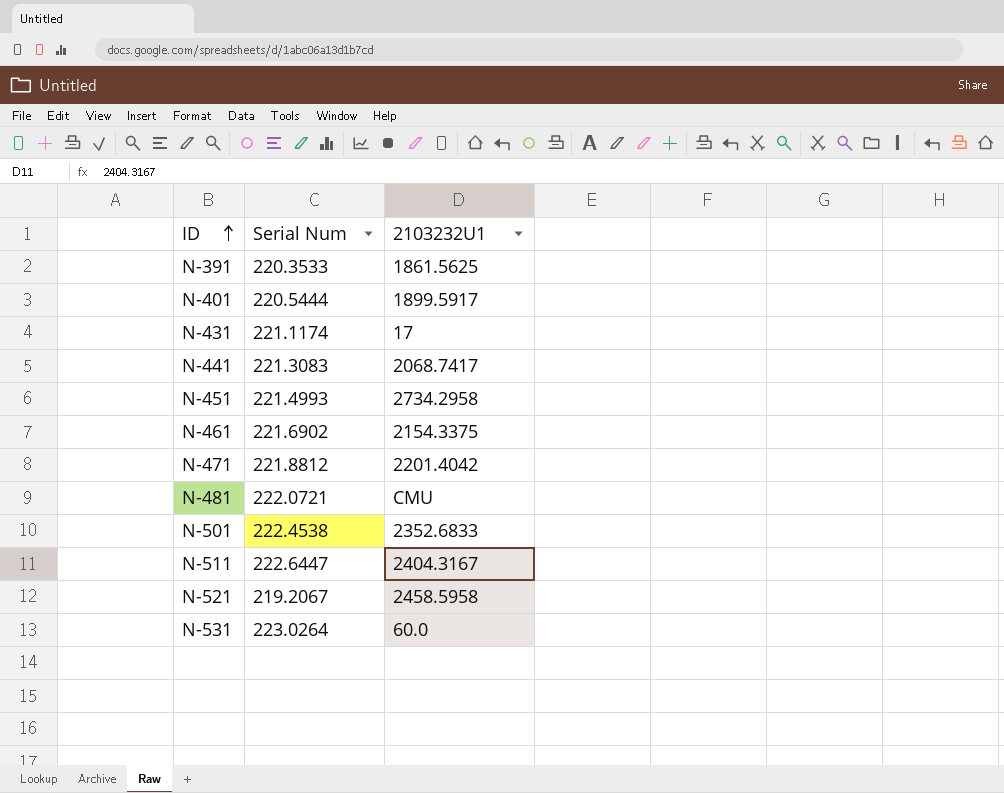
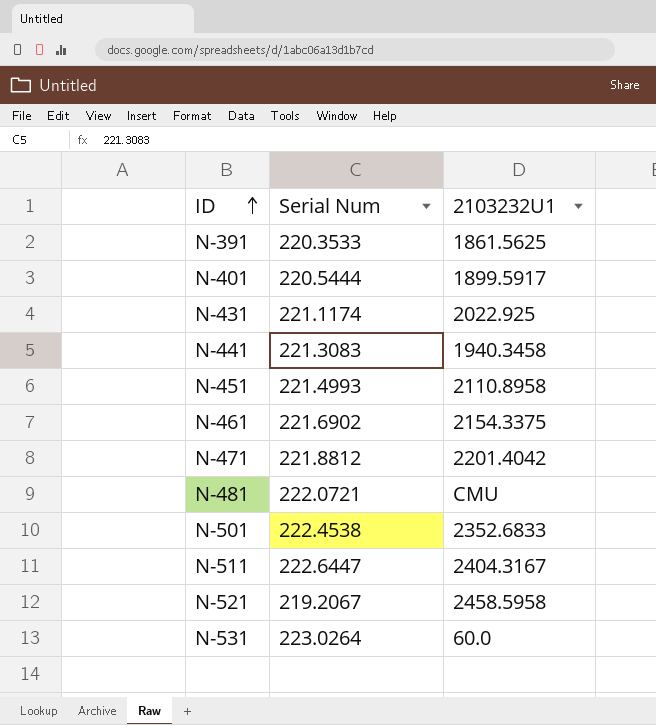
N-431 | 2103232U1: 17 -> 2022.925
N-441 | 2103232U1: 2068.7417 -> 1940.3458
N-451 | 2103232U1: 2734.2958 -> 2110.8958

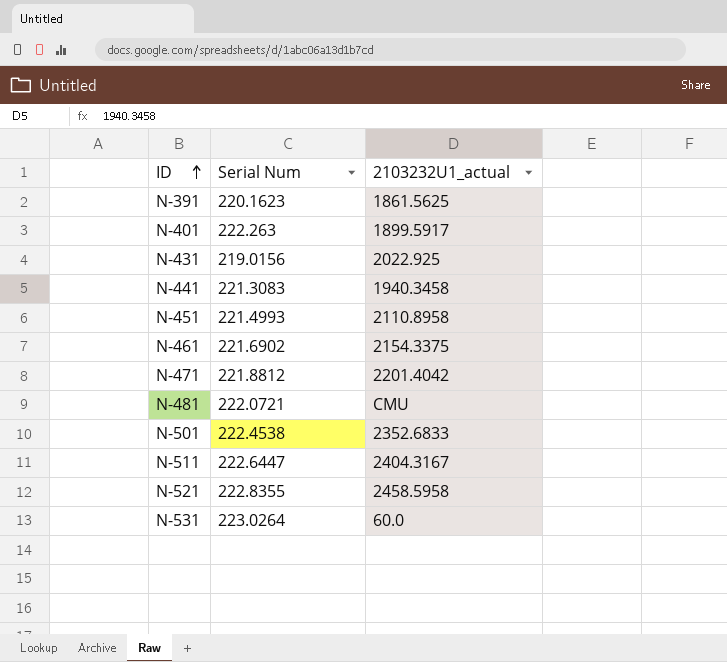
column name: 2103232U1 -> 2103232U1_actual
N-391 | Serial Num: 220.3533 -> 220.1623
N-401 | Serial Num: 220.5444 -> 222.263
N-431 | Serial Num: 221.1174 -> 219.0156
N-521 | Serial Num: 219.2067 -> 222.8355

